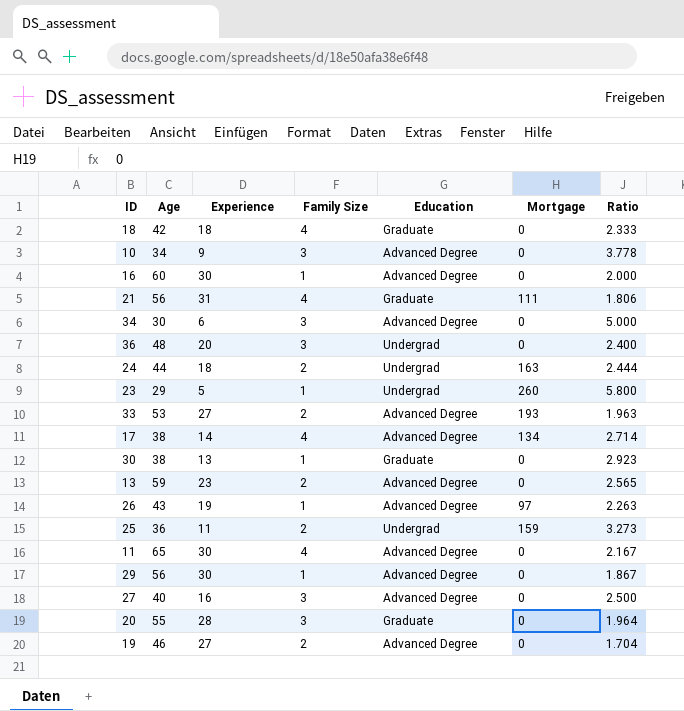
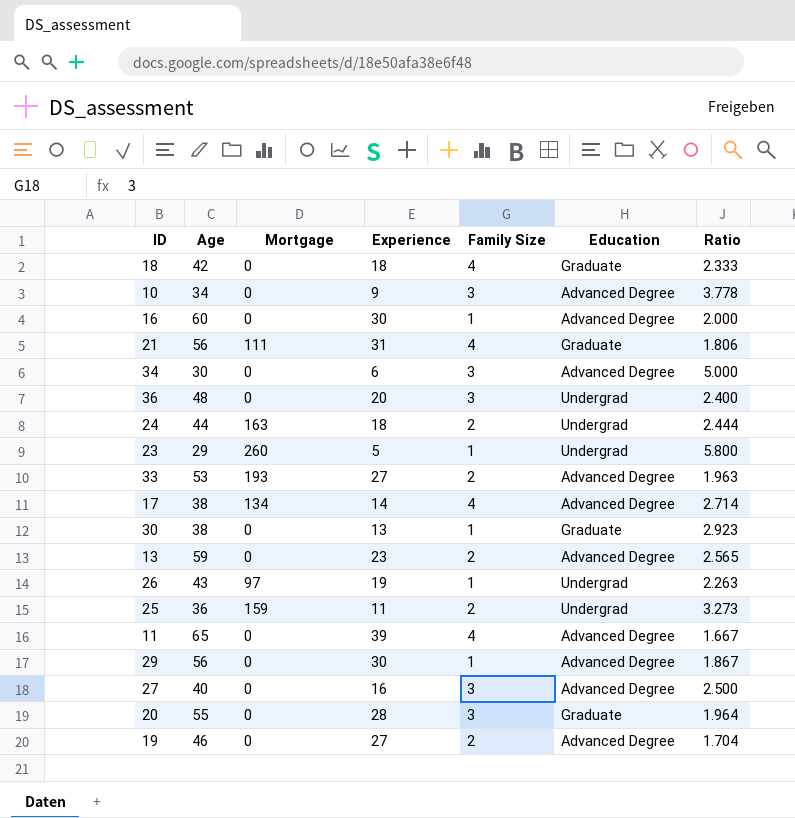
column Mortgage | position: 6 -> 3
26 | Education: Advanced Degree -> Undergrad
11 | Experience: 30 -> 39
11 | Ratio: 2.167 -> 1.667

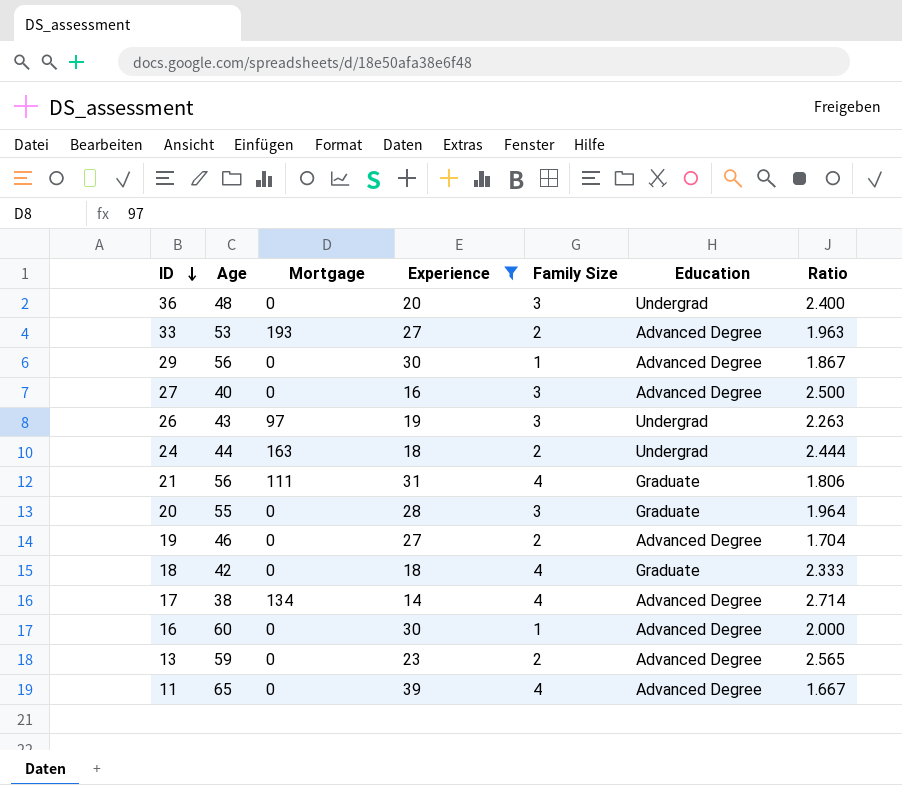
filter: none -> Experience >= 14
row order: none -> ID descending
26 | Family Size: 1 -> 3

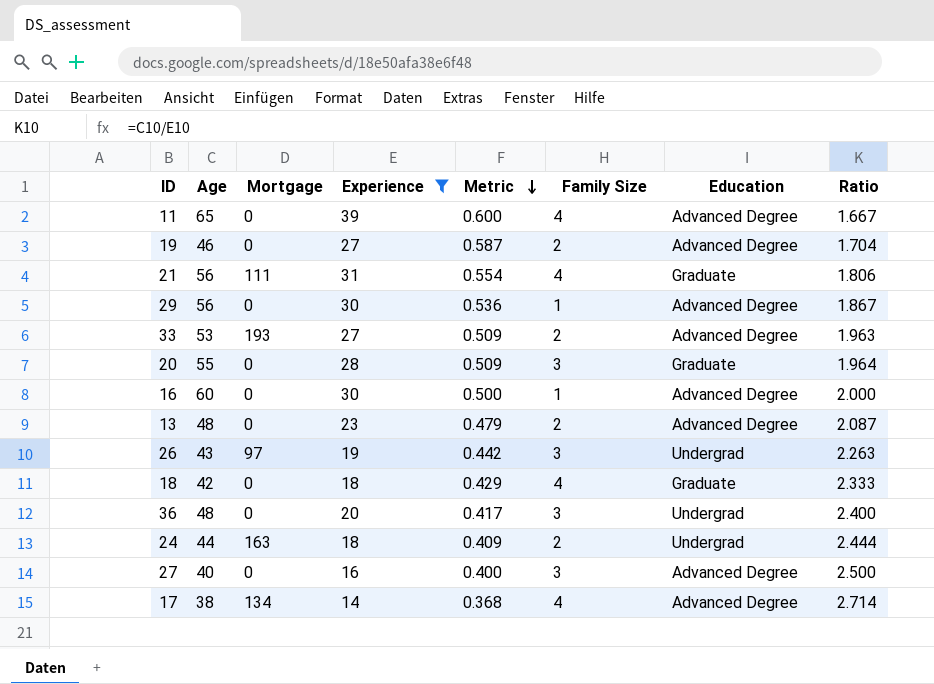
row order: ID descending -> Metric descending
column Metric | formula: none -> [Experience] / [Age]
13 | Age: 59 -> 48
13 | Ratio: 2.565 -> 2.087

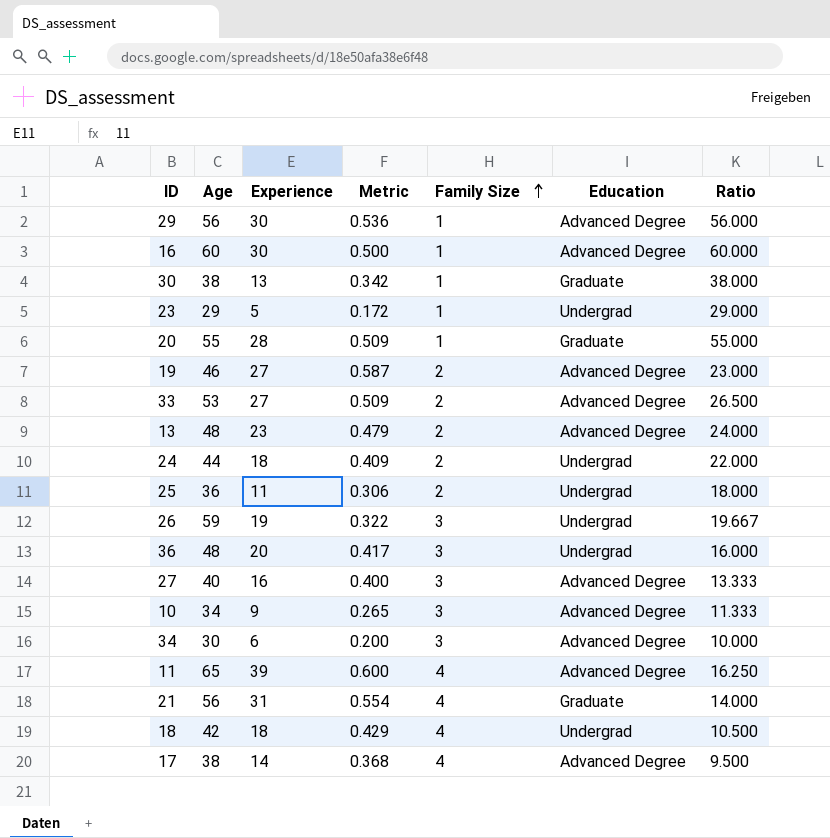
filter: Experience >= 14 -> none
row order: Metric descending -> Family Size ascending
column Mortgage | position: 3 -> none
column Ratio | formula: [Age] / [Experience] -> [Age] / [Family Size]
20 | Family Size: 3 -> 1
26 | Age: 43 -> 59
26 | Metric: 0.442 -> 0.322
18 | Education: Graduate -> Undergrad

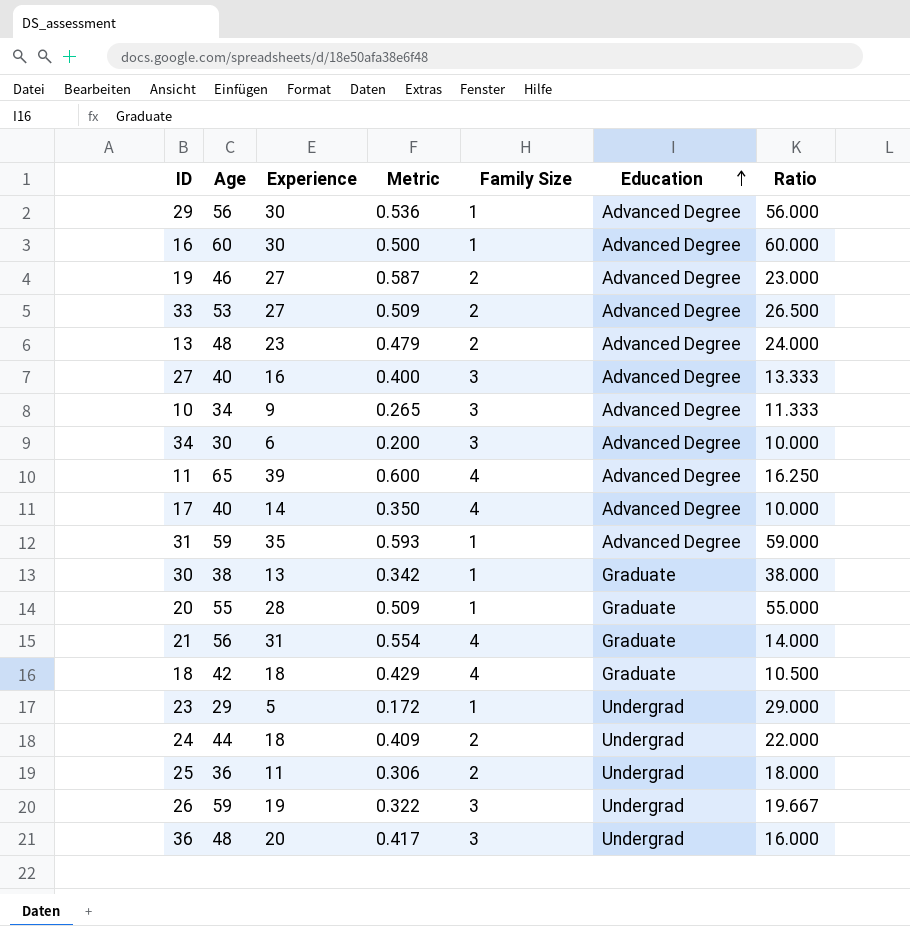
row order: Family Size ascending -> Education ascending
17 | Age: 38 -> 40
17 | Metric: 0.368 -> 0.350
17 | Ratio: 9.500 -> 10.000
row 31: none -> 59 | 35 | 0.593 | 1 | Advanced Degree | 59.000
18 | Education: Undergrad -> Graduate

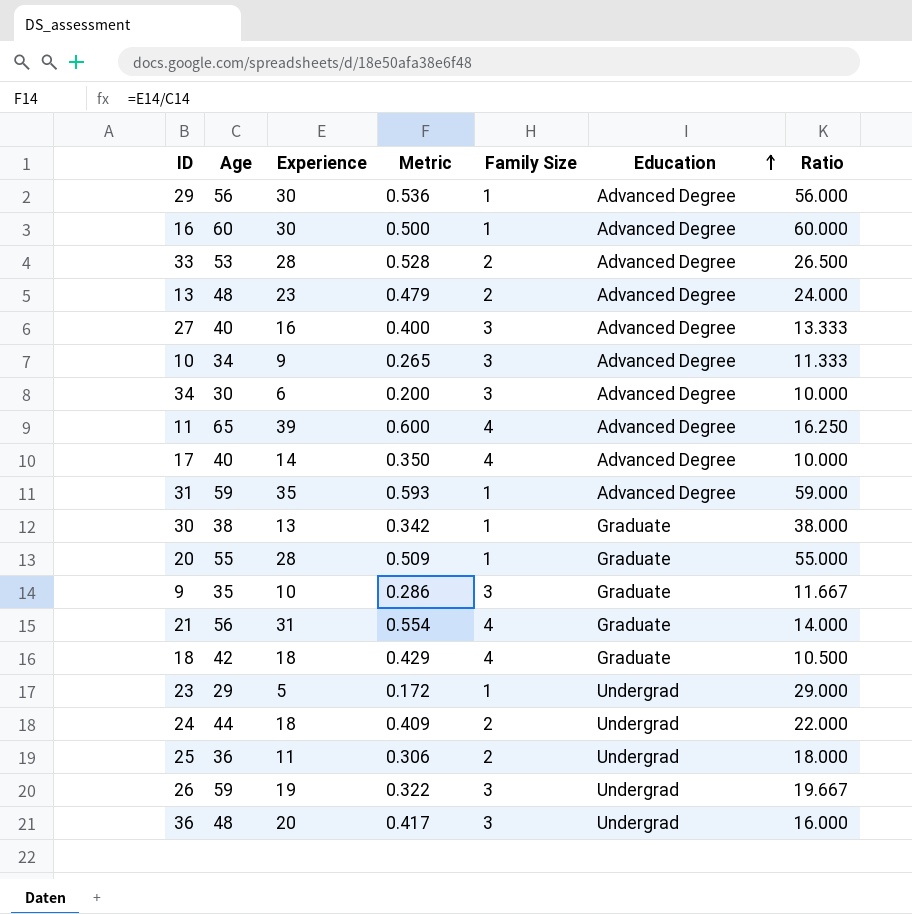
row 19: 46 | 27 | 0.587 | 2 | Advanced Degree | 23.000 -> none
33 | Experience: 27 -> 28
33 | Metric: 0.509 -> 0.528
row 9: none -> 35 | 10 | 0.286 | 3 | Graduate | 11.667

